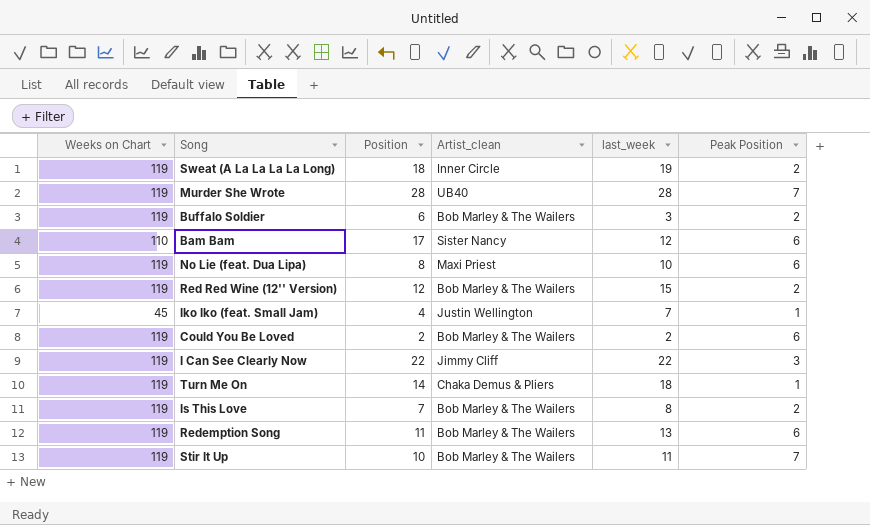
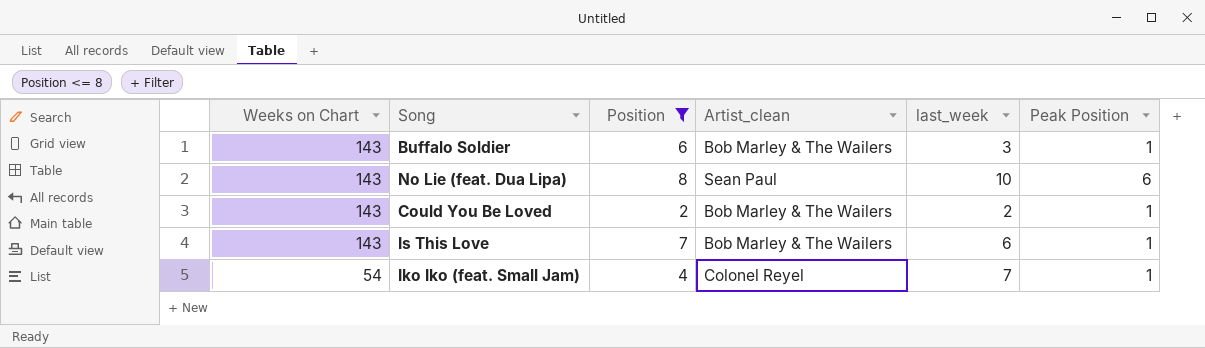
filter: none -> Position <= 8
row order: none -> Weeks on Chart descending
Buffalo Soldier | Weeks on Chart: 119 -> 143
Buffalo Soldier | Peak Position: 2 -> 1
No Lie (feat. Dua Lipa) | Weeks on Chart: 119 -> 143
No Lie (feat. Dua Lipa) | Artist_clean: Maxi Priest -> Sean Paul
Could You Be Loved | Weeks on Chart: 119 -> 143
Could You Be Loved | Peak Position: 6 -> 1
Is This Love | Weeks on Chart: 119 -> 143
Is This Love | last_week: 8 -> 6
Is This Love | Peak Position: 2 -> 1
Iko Iko (feat. Small Jam) | Weeks on Chart: 45 -> 54
Iko Iko (feat. Small Jam) | Artist_clean: Justin Wellington -> Colonel Reyel

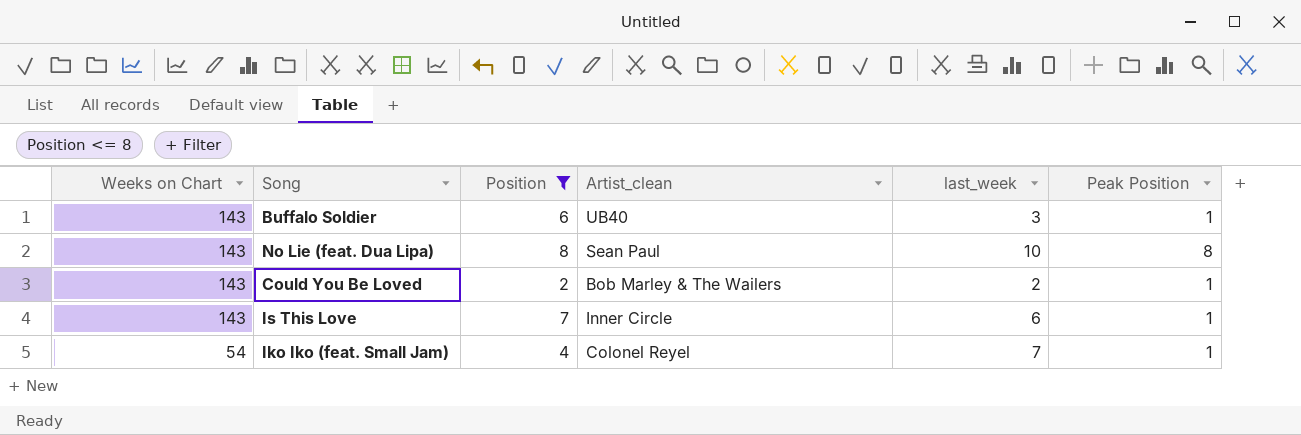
Buffalo Soldier | Artist_clean: Bob Marley & The Wailers -> UB40
No Lie (feat. Dua Lipa) | Peak Position: 6 -> 8
Is This Love | Artist_clean: Bob Marley & The Wailers -> Inner Circle

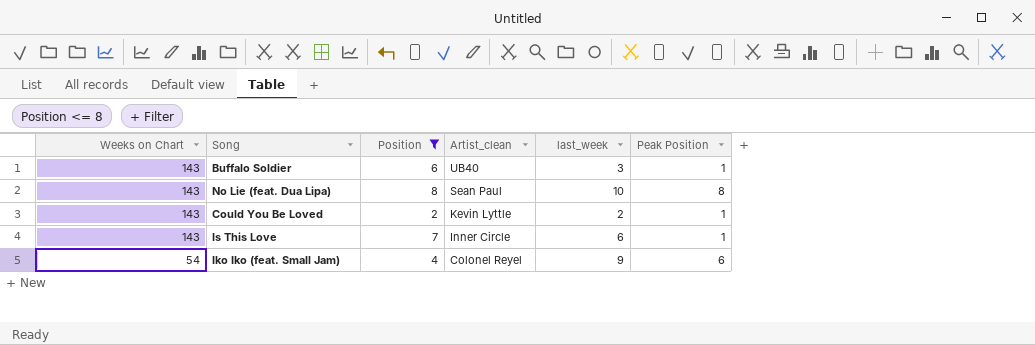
Could You Be Loved | Artist_clean: Bob Marley & The Wailers -> Kevin Lyttle
Iko Iko (feat. Small Jam) | last_week: 7 -> 9
Iko Iko (feat. Small Jam) | Peak Position: 1 -> 6

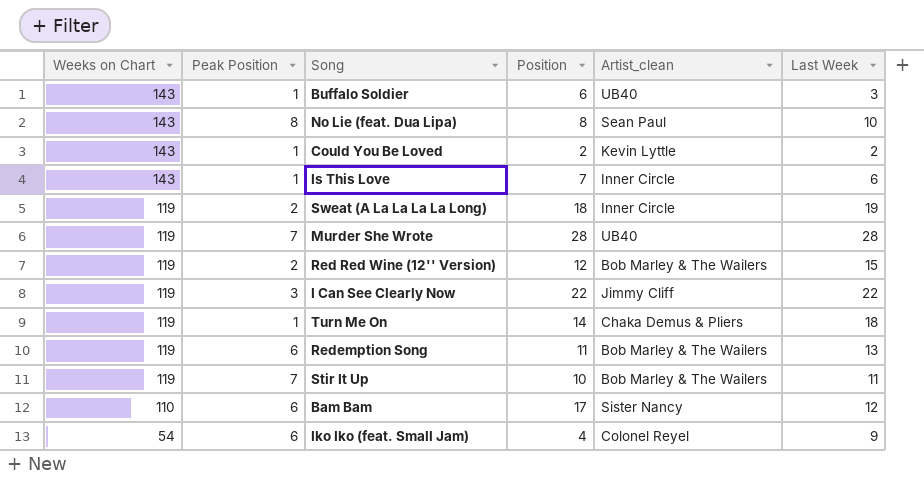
filter: Position <= 8 -> none
column Peak Position | position: 6 -> 2
column name: last_week -> Last Week

